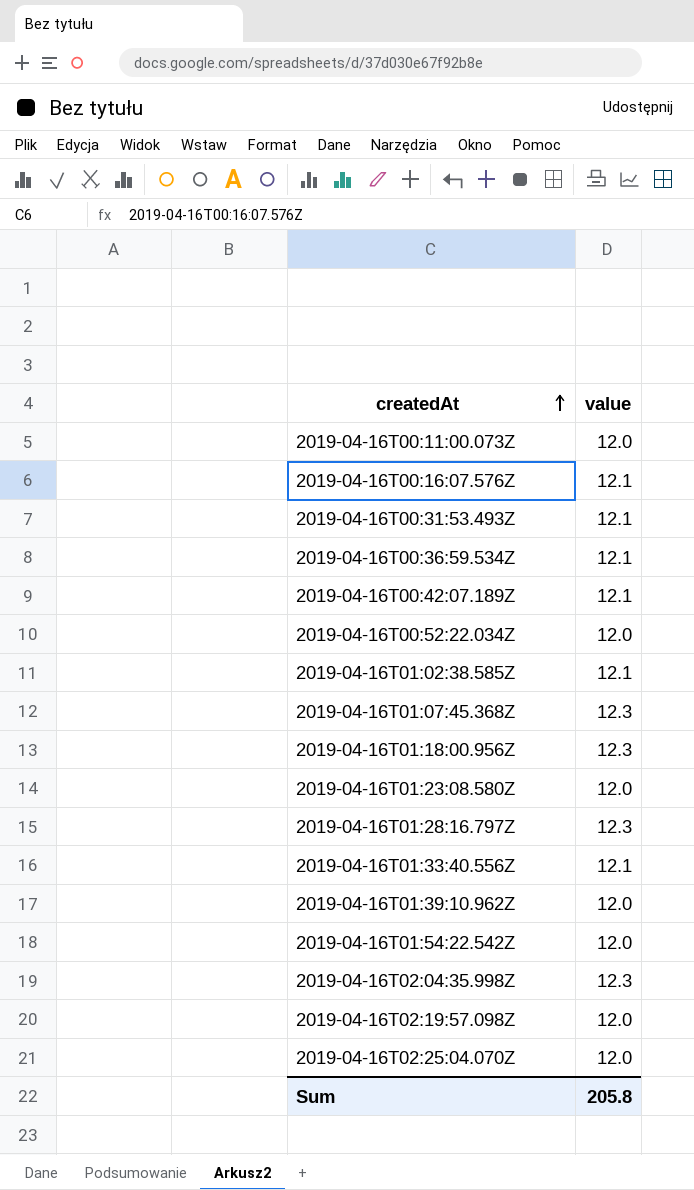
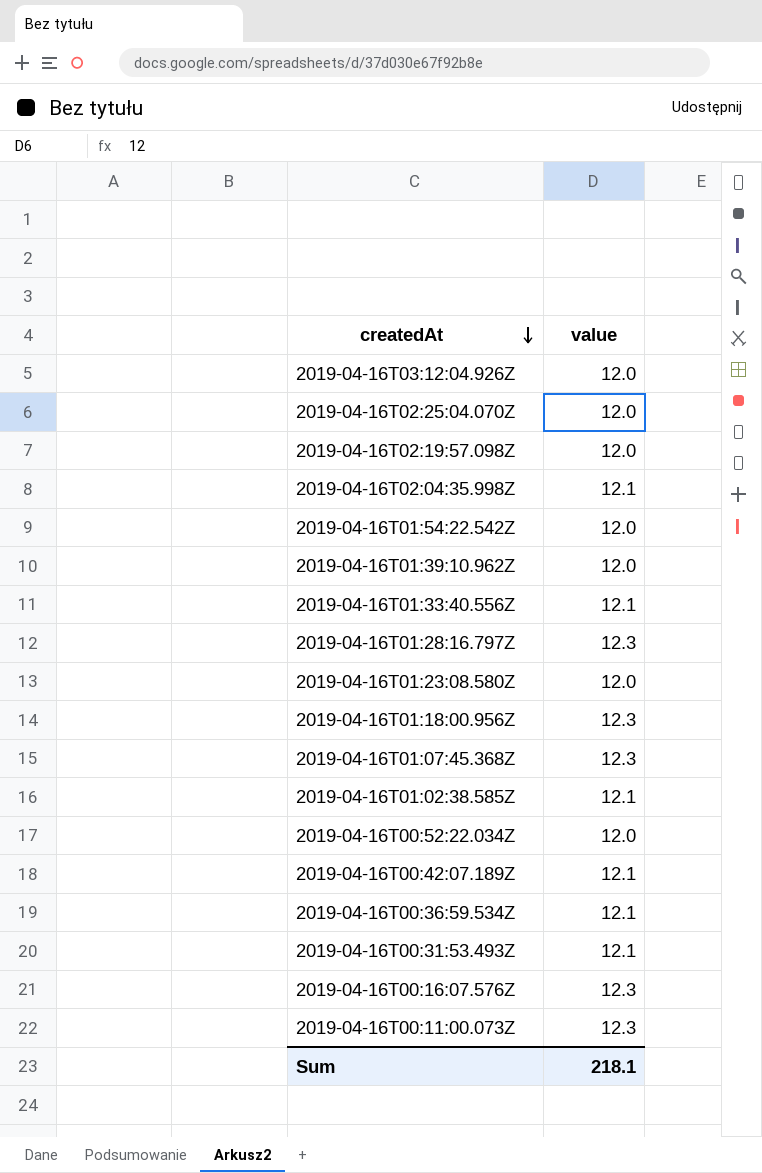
row order: createdAt ascending -> createdAt descending
row 2019-04-16T03:12:04.926Z: none -> 12.0
2019-04-16T02:04:35.998Z | value: 12.3 -> 12.1
2019-04-16T00:16:07.576Z | value: 12.1 -> 12.3
2019-04-16T00:11:00.073Z | value: 12.0 -> 12.3
Sum | value: 205.8 -> 218.1

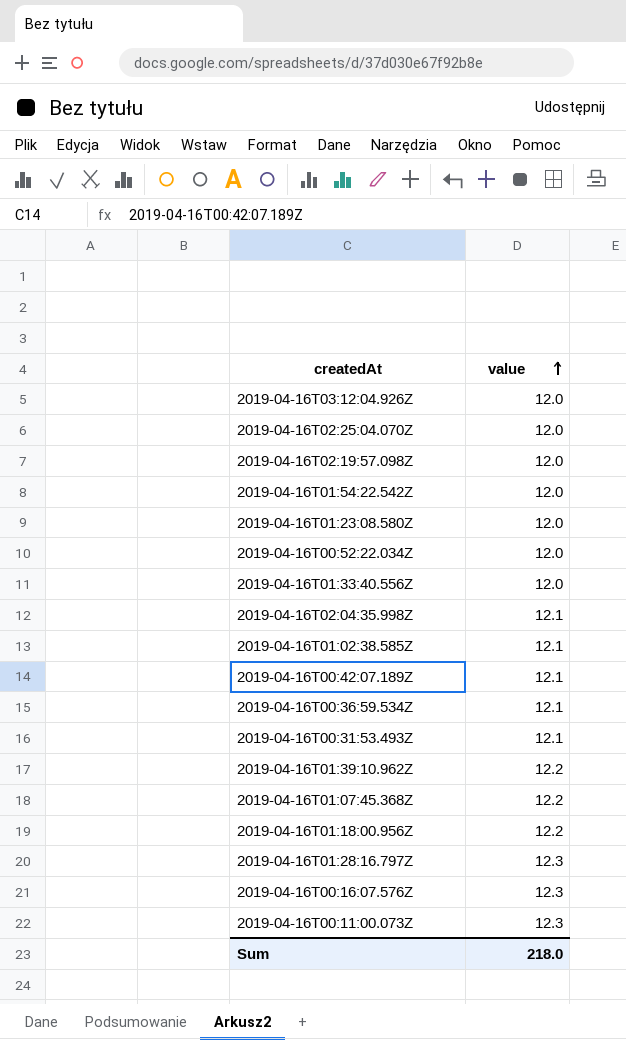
row order: createdAt descending -> value ascending
2019-04-16T01:33:40.556Z | value: 12.1 -> 12.0
2019-04-16T01:39:10.962Z | value: 12.0 -> 12.2
2019-04-16T01:07:45.368Z | value: 12.3 -> 12.2
2019-04-16T01:18:00.956Z | value: 12.3 -> 12.2
Sum | value: 218.1 -> 218.0

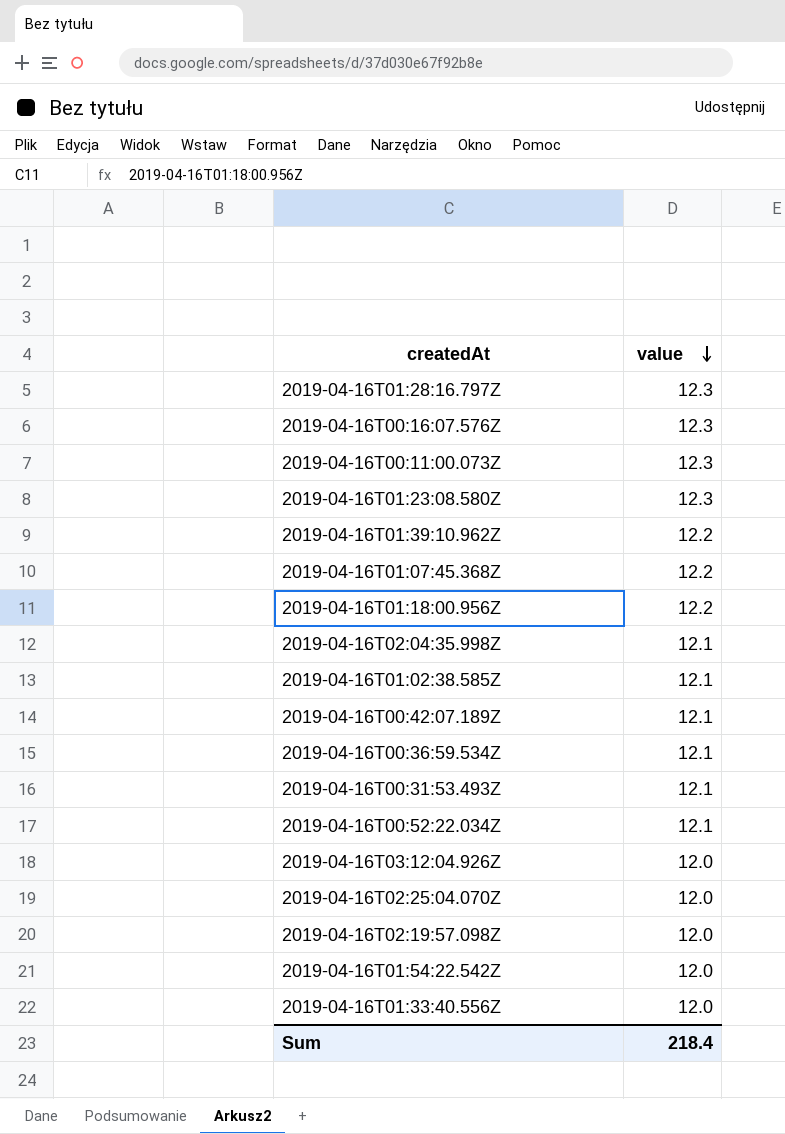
row order: value ascending -> value descending
2019-04-16T01:23:08.580Z | value: 12.0 -> 12.3
2019-04-16T00:52:22.034Z | value: 12.0 -> 12.1
Sum | value: 218.0 -> 218.4

